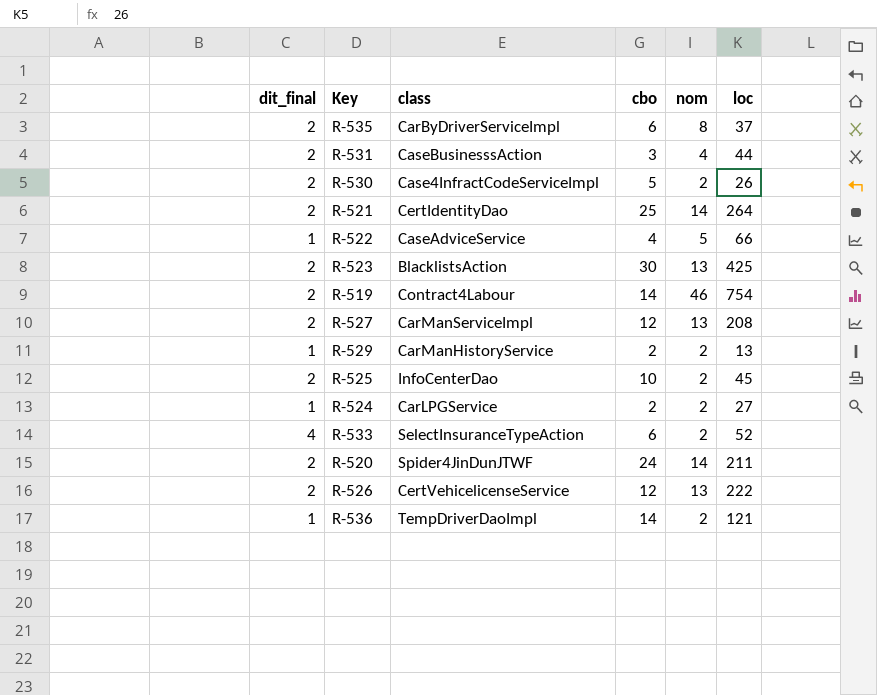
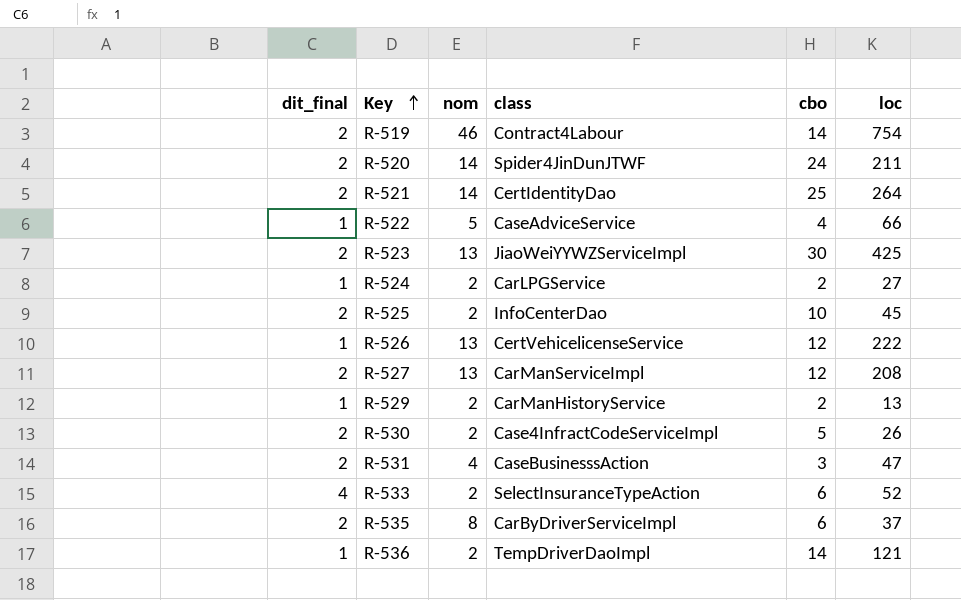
row order: none -> Key ascending
column nom | position: 5 -> 3
R-523 | class: BlacklistsAction -> JiaoWeiYYWZServiceImpl
R-526 | dit_final: 2 -> 1
R-531 | loc: 44 -> 47

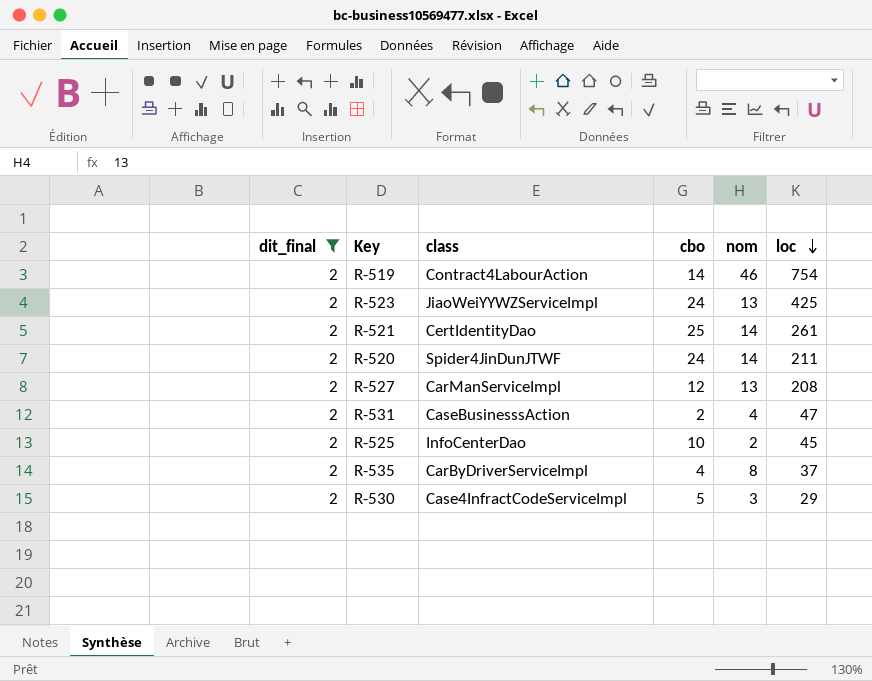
filter: none -> dit_final = 2
row order: Key ascending -> loc descending
column nom | position: 3 -> 5
R-519 | class: Contract4Labour -> Contract4LabourAction
R-523 | cbo: 30 -> 24
R-521 | loc: 264 -> 261
R-531 | cbo: 3 -> 2
R-535 | cbo: 6 -> 4
R-530 | nom: 2 -> 3
R-530 | loc: 26 -> 29

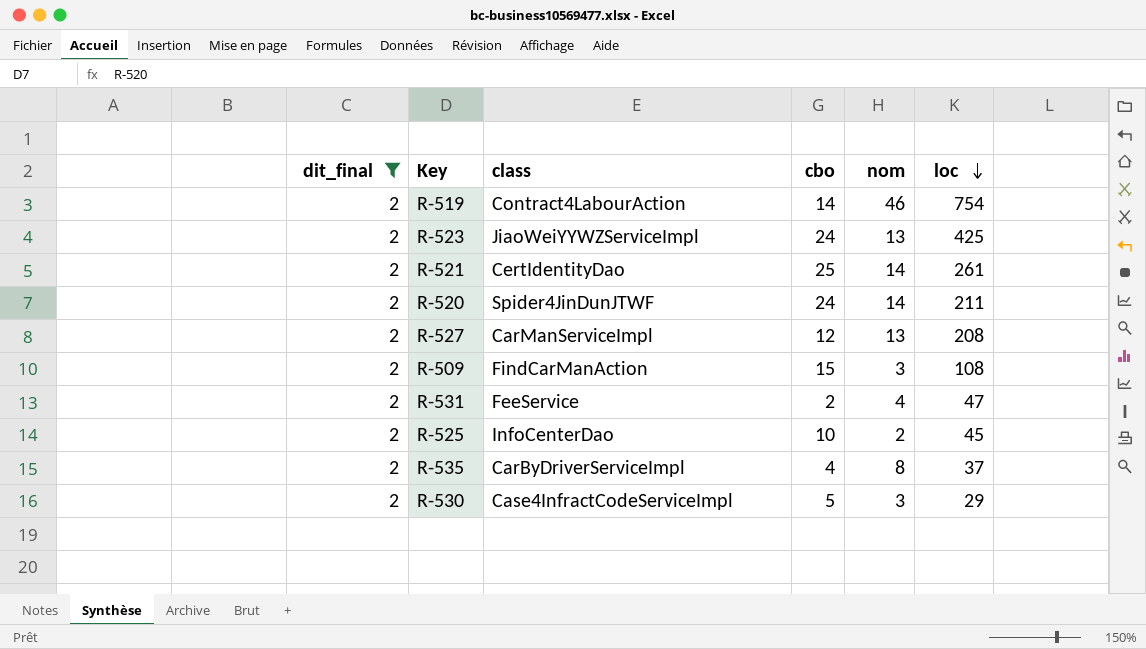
row R-509: none -> 2 | FindCarManAction | 15 | 3 | 108
R-531 | class: CaseBusinesssAction -> FeeService

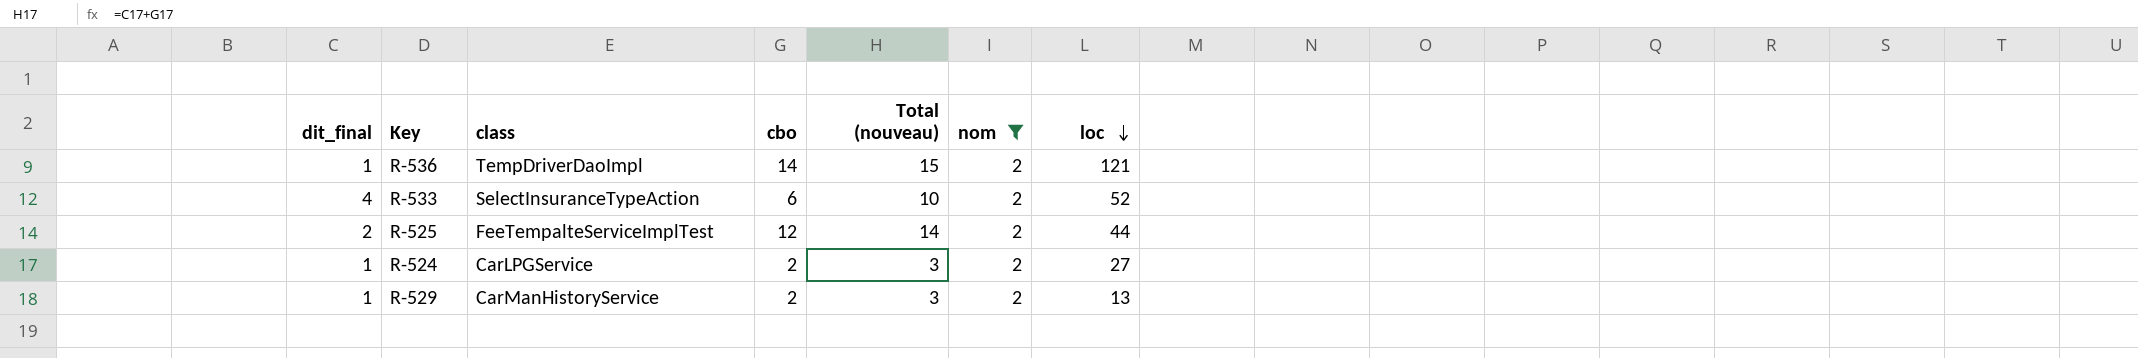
filter: dit_final = 2 -> nom = 2
column Total (nouveau) | formula: none -> [dit_final] + [cbo]
R-525 | class: InfoCenterDao -> FeeTempalteServiceImplTest
R-525 | cbo: 10 -> 12
R-525 | loc: 45 -> 44

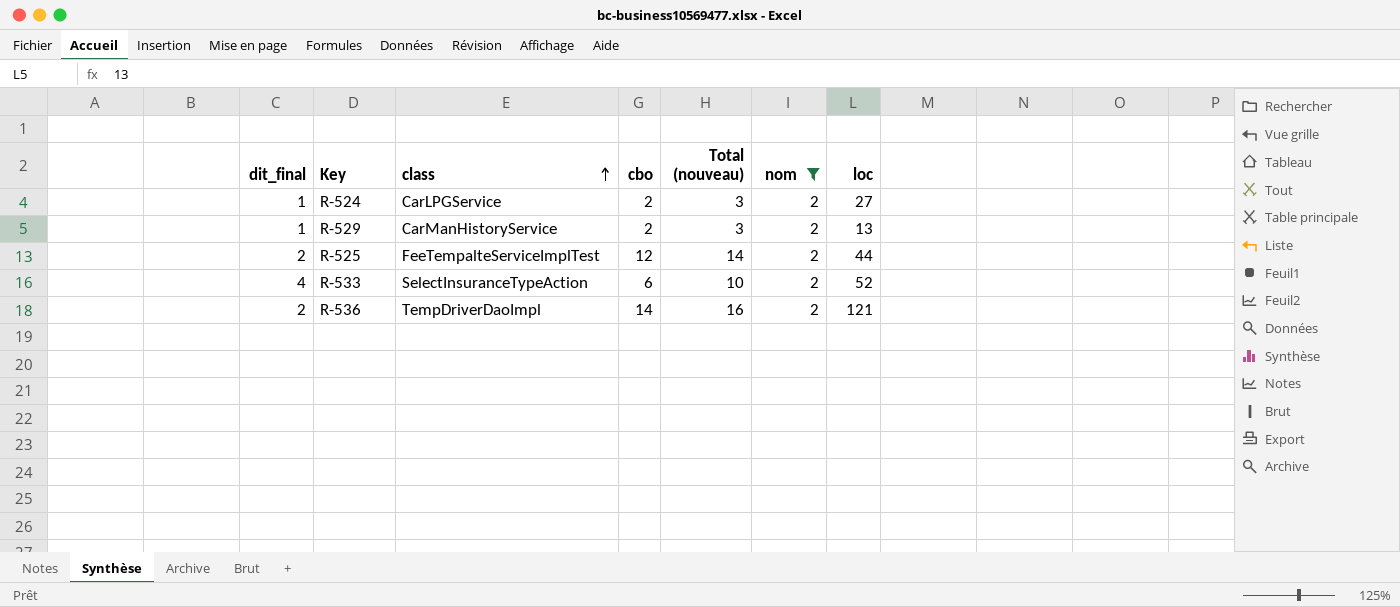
row order: loc descending -> class ascending
R-536 | dit_final: 1 -> 2
R-536 | Total (nouveau): 15 -> 16

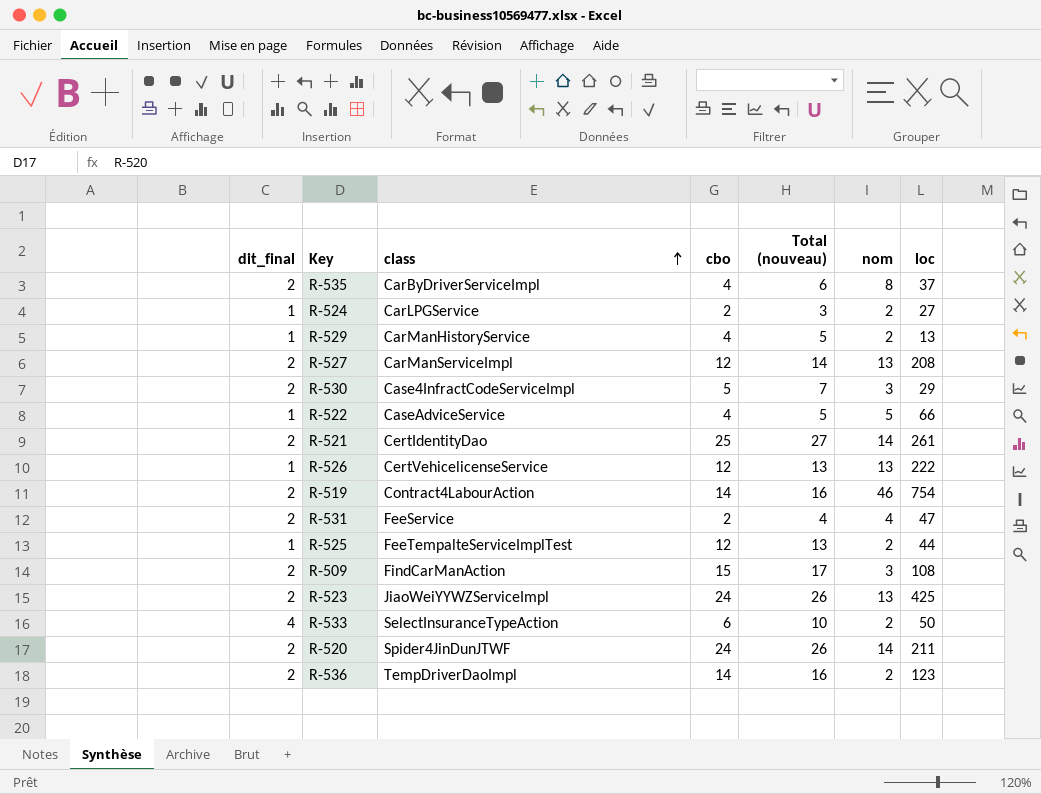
filter: nom = 2 -> none
R-529 | cbo: 2 -> 4
R-529 | Total (nouveau): 3 -> 5
R-525 | dit_final: 2 -> 1
R-525 | Total (nouveau): 14 -> 13
R-533 | loc: 52 -> 50
R-536 | loc: 121 -> 123

